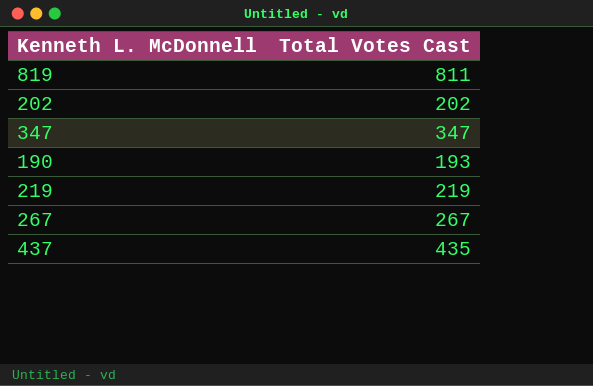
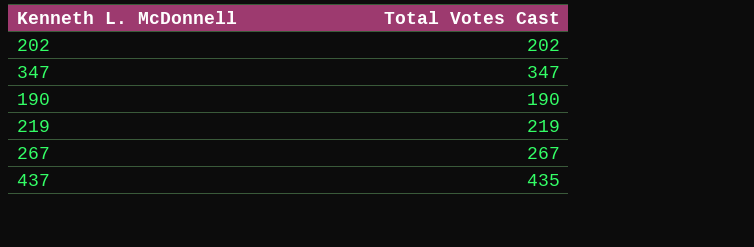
row 819: 811 -> none
190 | Total Votes Cast: 193 -> 190

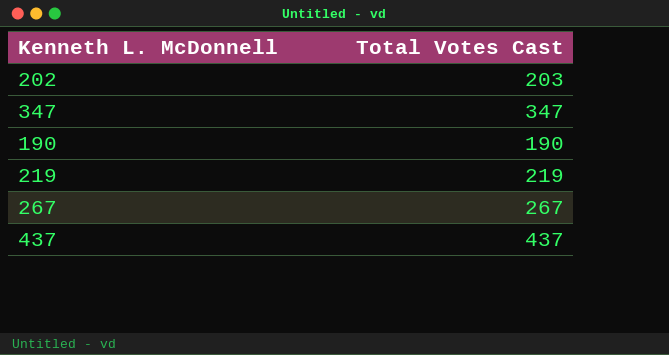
202 | Total Votes Cast: 202 -> 203
437 | Total Votes Cast: 435 -> 437

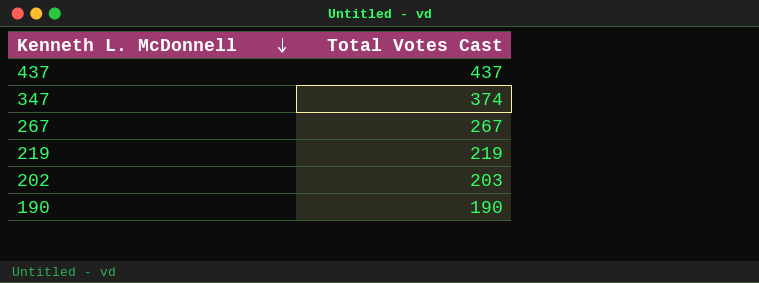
row order: none -> Kenneth L. McDonnell descending
347 | Total Votes Cast: 347 -> 374

